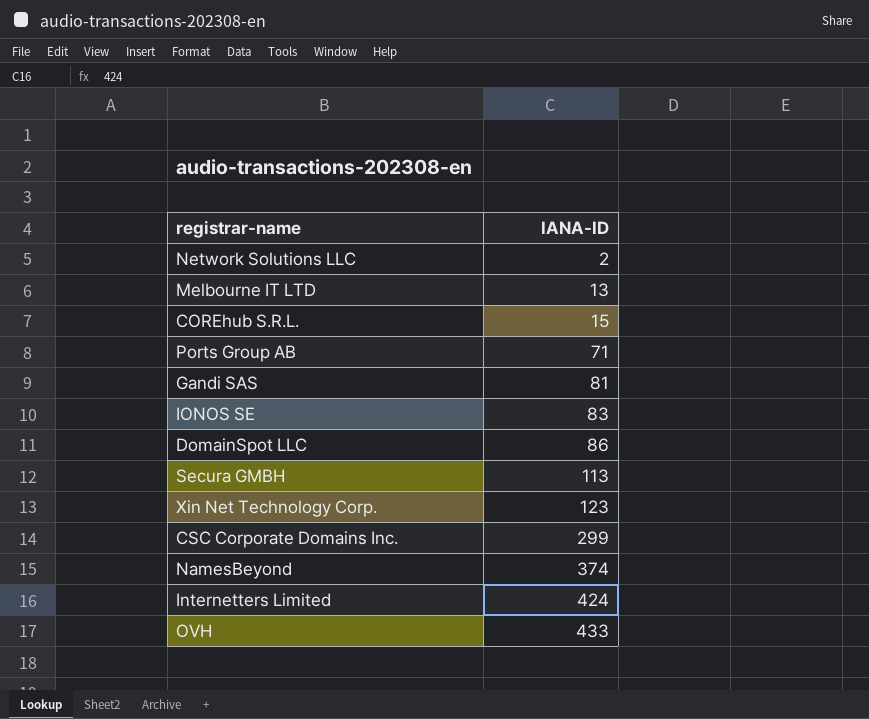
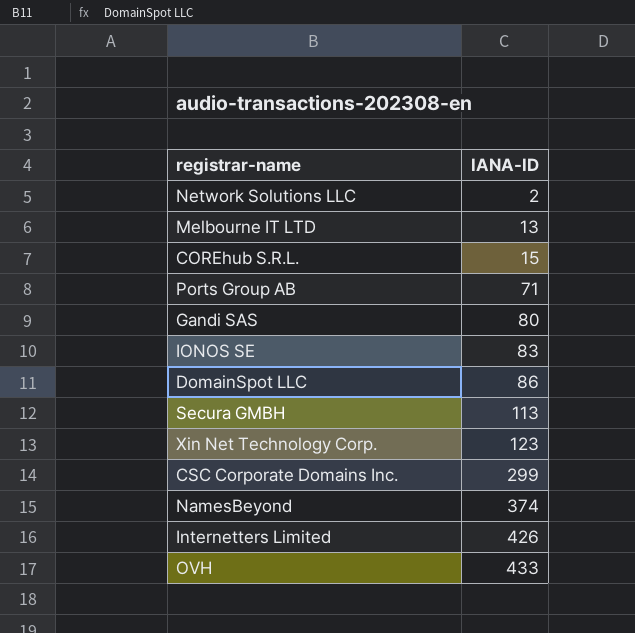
Gandi SAS | IANA-ID: 81 -> 80
Internetters Limited | IANA-ID: 424 -> 426

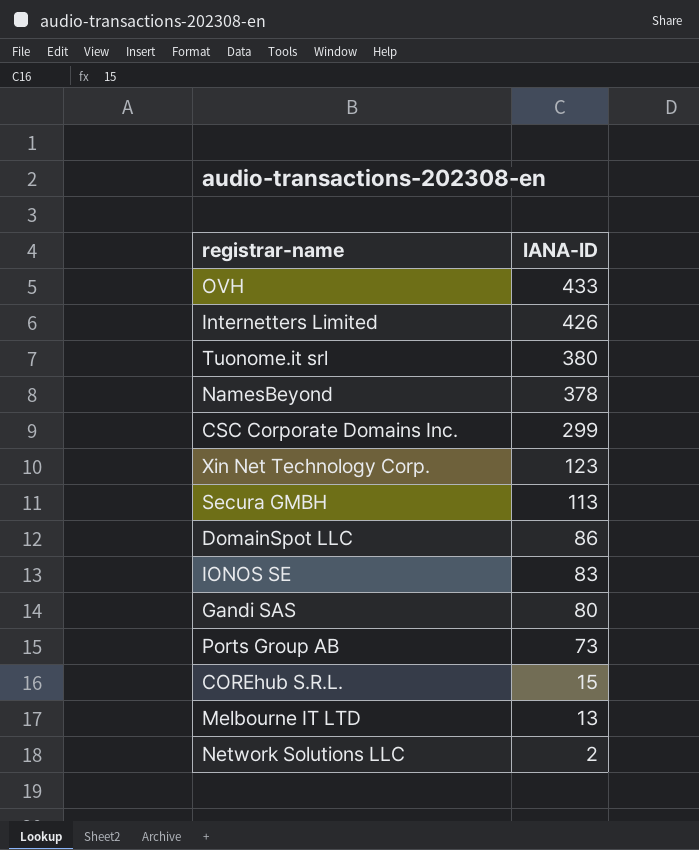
row order: IANA-ID ascending -> IANA-ID descending
row Tuonome.it srl: none -> 380
NamesBeyond | IANA-ID: 374 -> 378
Ports Group AB | IANA-ID: 71 -> 73

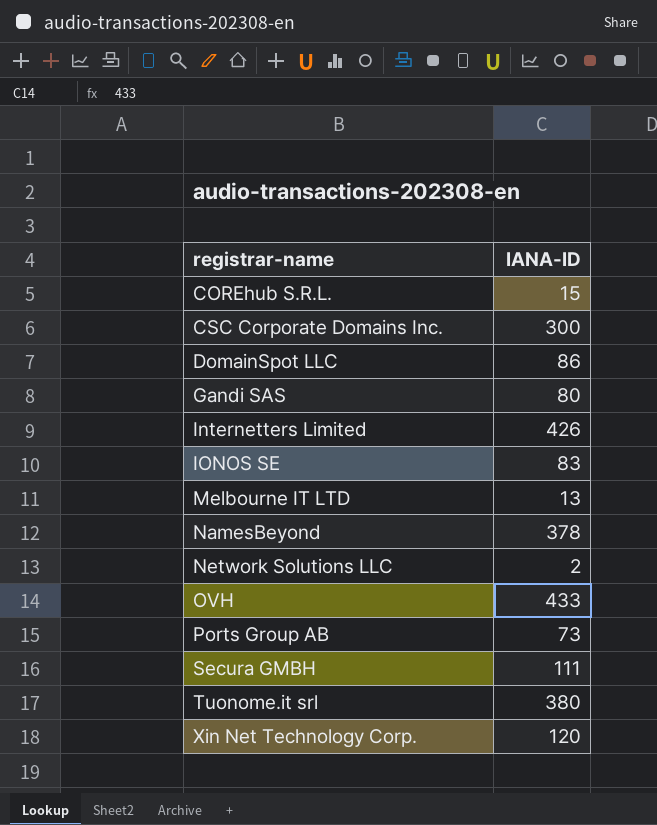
row order: IANA-ID descending -> registrar-name ascending
CSC Corporate Domains Inc. | IANA-ID: 299 -> 300
Secura GMBH | IANA-ID: 113 -> 111
Xin Net Technology Corp. | IANA-ID: 123 -> 120

